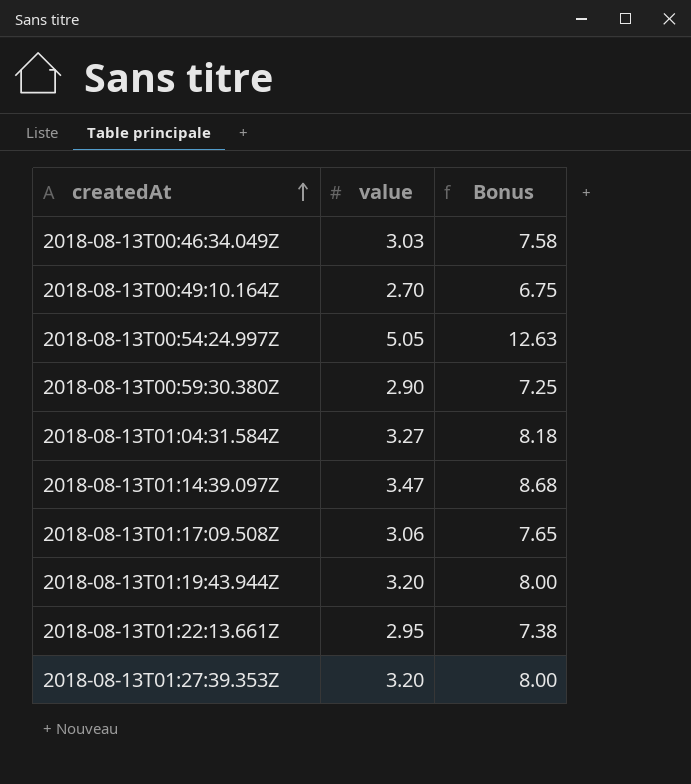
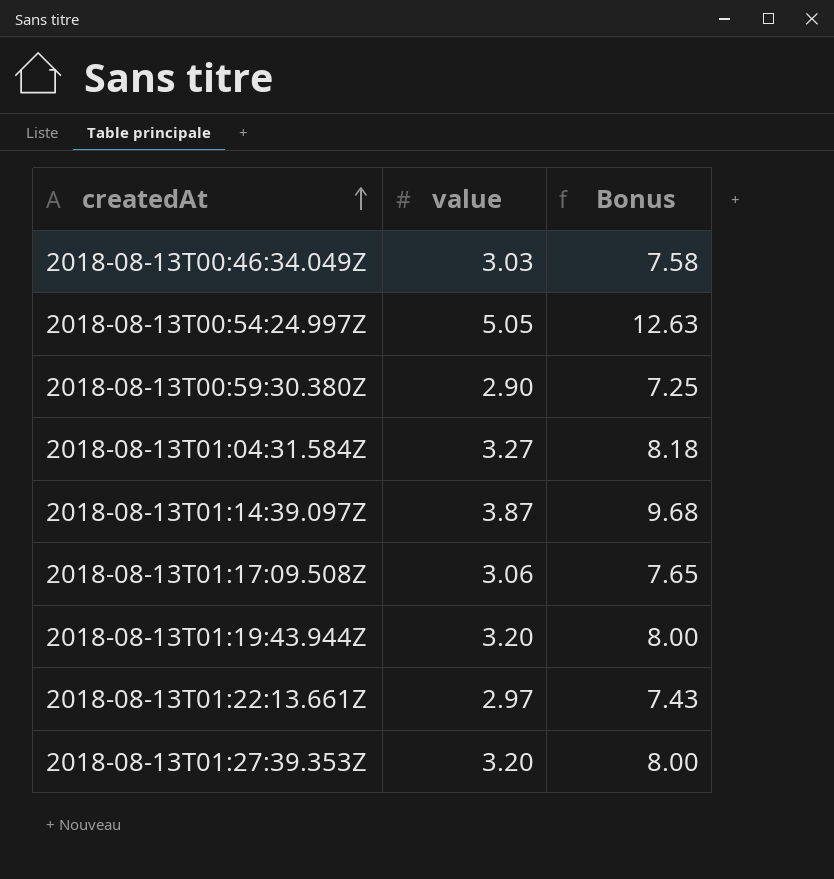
row 2018-08-13T00:49:10.164Z: 2.70 | 6.75 -> none
2018-08-13T01:14:39.097Z | value: 3.47 -> 3.87
2018-08-13T01:14:39.097Z | Bonus: 8.68 -> 9.68
2018-08-13T01:22:13.661Z | value: 2.95 -> 2.97
2018-08-13T01:22:13.661Z | Bonus: 7.38 -> 7.43

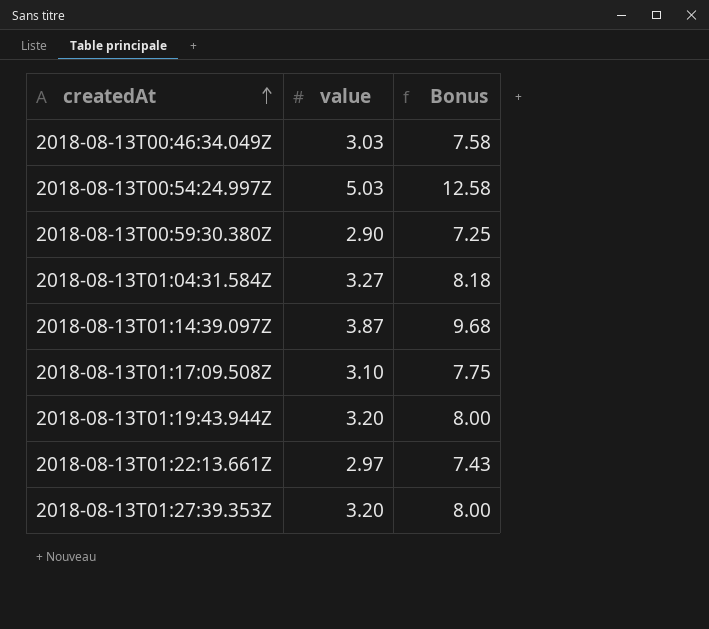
2018-08-13T00:54:24.997Z | value: 5.05 -> 5.03
2018-08-13T00:54:24.997Z | Bonus: 12.63 -> 12.58
2018-08-13T01:17:09.508Z | value: 3.06 -> 3.10
2018-08-13T01:17:09.508Z | Bonus: 7.65 -> 7.75

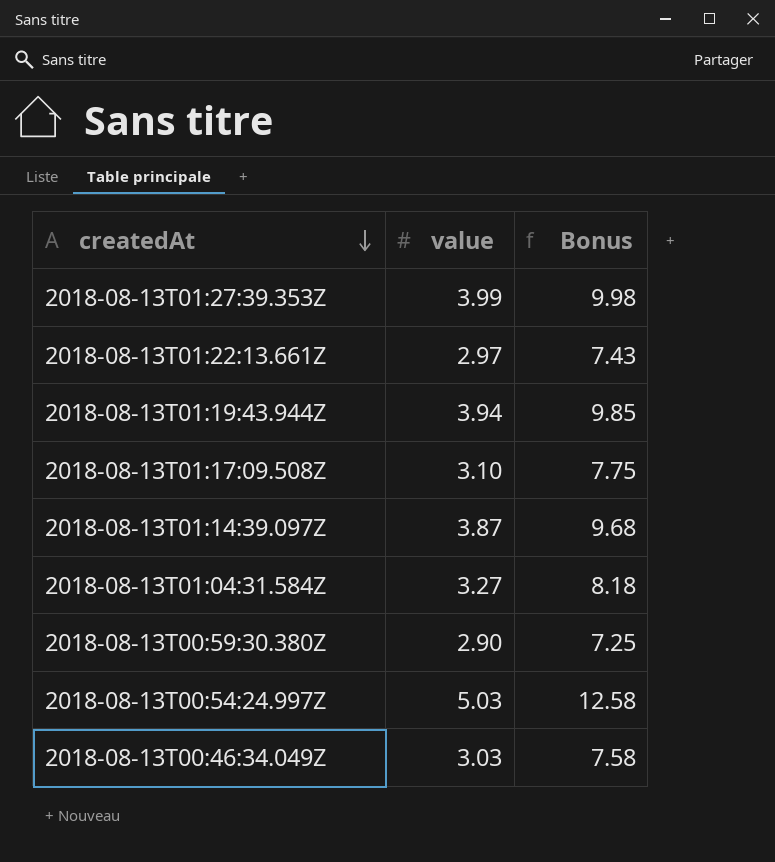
row order: createdAt ascending -> createdAt descending
2018-08-13T01:27:39.353Z | value: 3.20 -> 3.99
2018-08-13T01:27:39.353Z | Bonus: 8.00 -> 9.98
2018-08-13T01:19:43.944Z | value: 3.20 -> 3.94
2018-08-13T01:19:43.944Z | Bonus: 8.00 -> 9.85

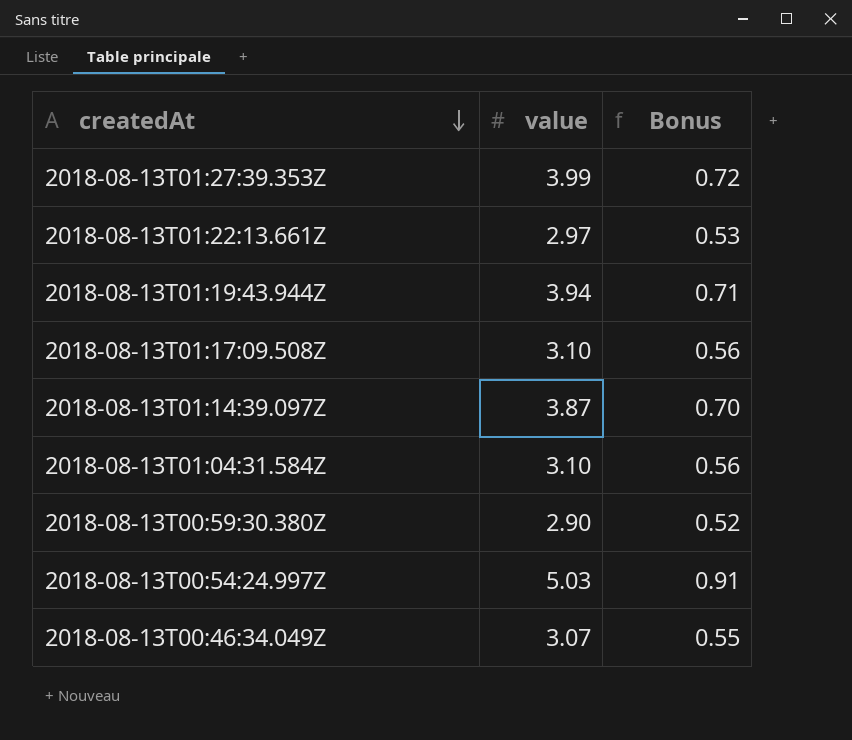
column Bonus | formula: [value] * 2.5 -> [value] * 0.18
2018-08-13T01:04:31.584Z | value: 3.27 -> 3.10
2018-08-13T00:46:34.049Z | value: 3.03 -> 3.07

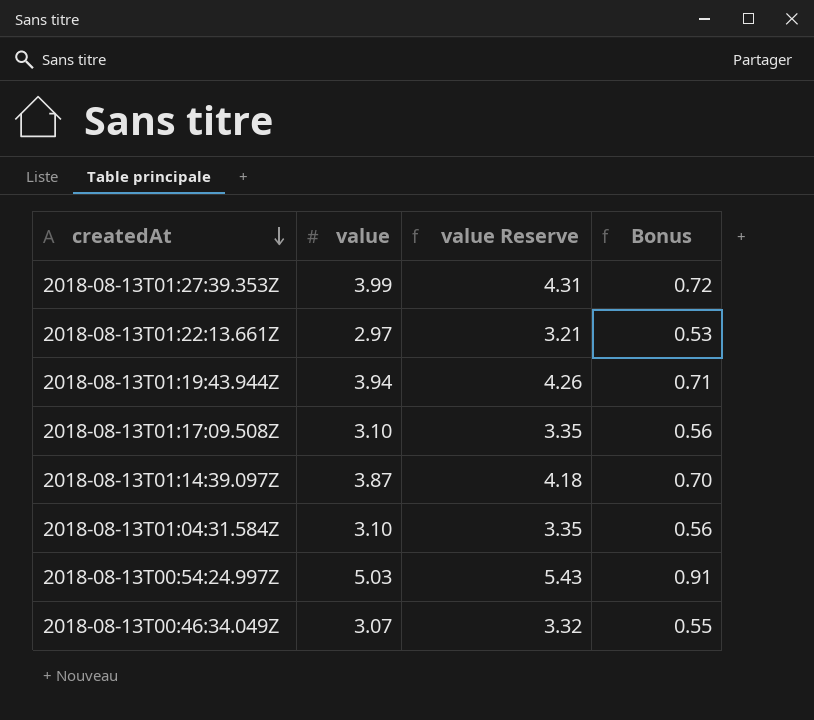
column value Reserve | formula: none -> [value] * 1.08
row 2018-08-13T00:59:30.380Z: 2.90 | 0.52 -> none

